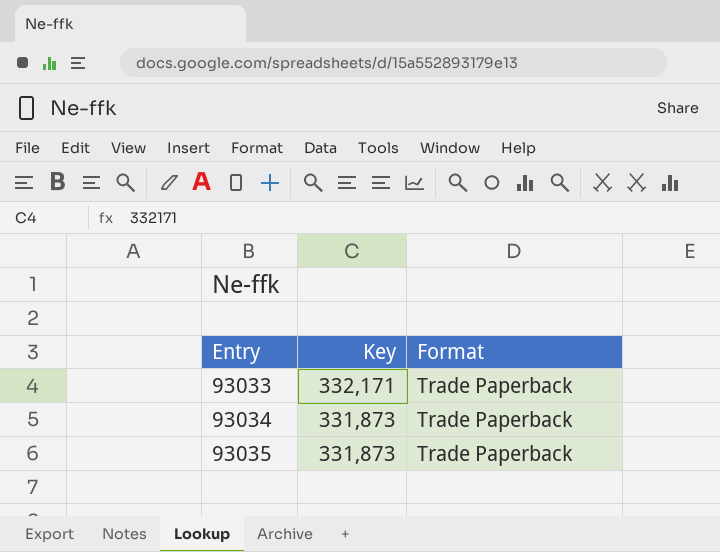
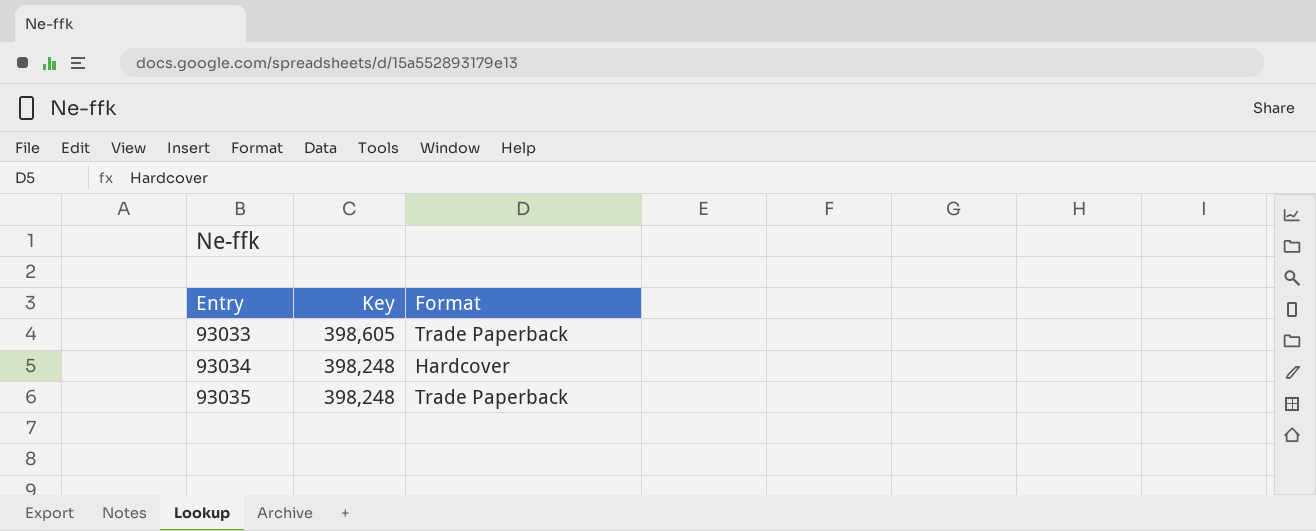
93033 | Key: 332,171 -> 398,605
93034 | Key: 331,873 -> 398,248
93034 | Format: Trade Paperback -> Hardcover
93035 | Key: 331,873 -> 398,248

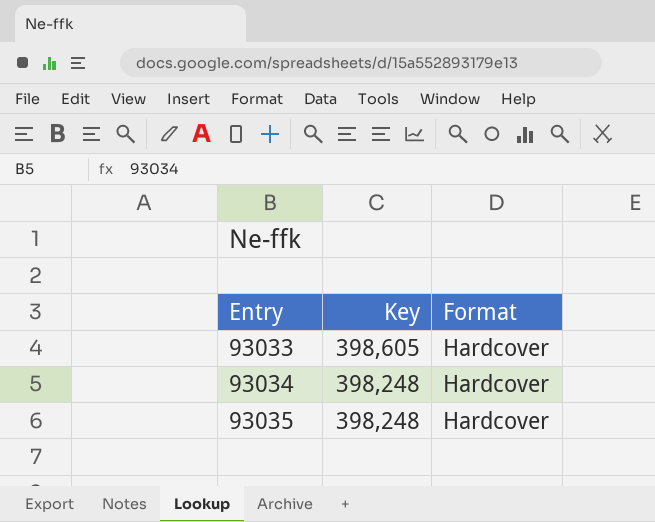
93033 | Format: Trade Paperback -> Hardcover
93035 | Format: Trade Paperback -> Hardcover

